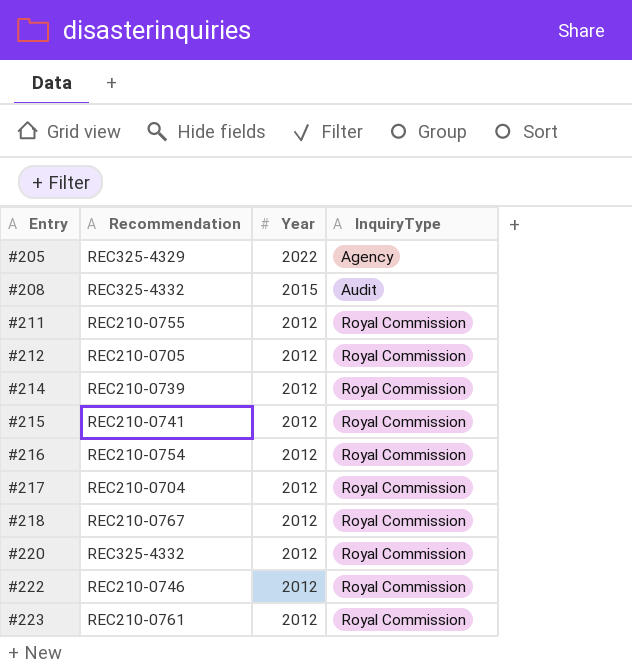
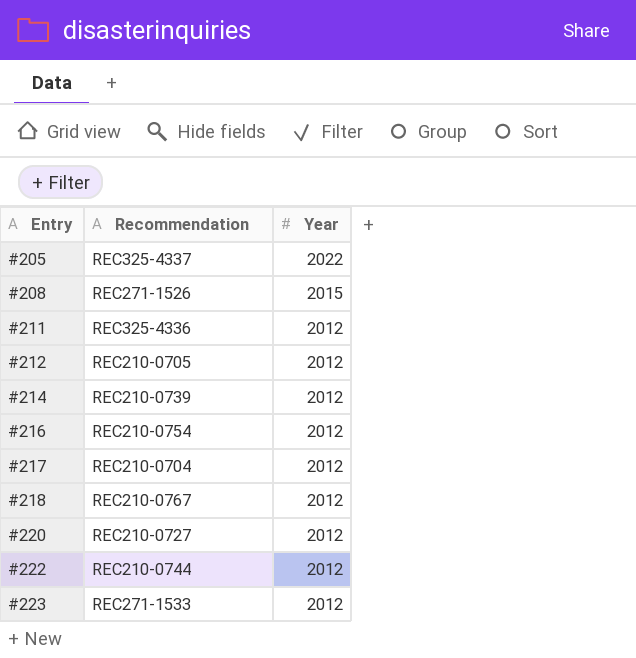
column InquiryType | position: 4 -> none
row #215: REC210-0741 | 2012 | Royal Commission -> none
#205 | Recommendation: REC325-4329 -> REC325-4337
#208 | Recommendation: REC325-4332 -> REC271-1526
#211 | Recommendation: REC210-0755 -> REC325-4336
#220 | Recommendation: REC325-4332 -> REC210-0727
#222 | Recommendation: REC210-0746 -> REC210-0744
#223 | Recommendation: REC210-0761 -> REC271-1533

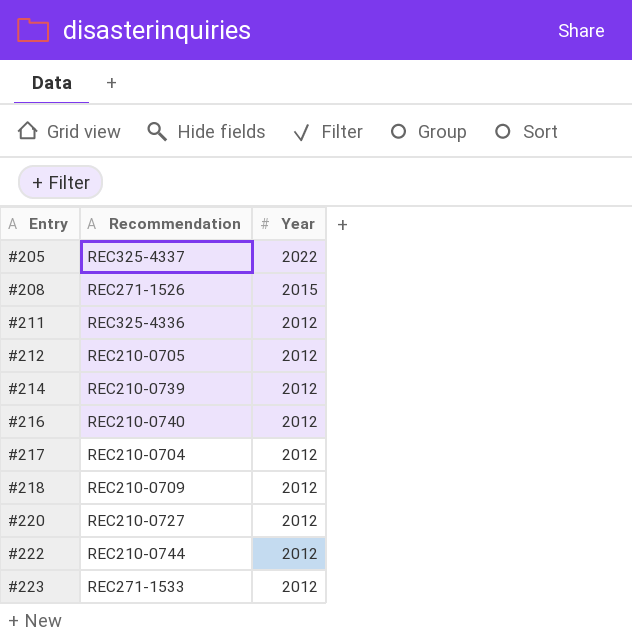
#216 | Recommendation: REC210-0754 -> REC210-0740
#218 | Recommendation: REC210-0767 -> REC210-0709

